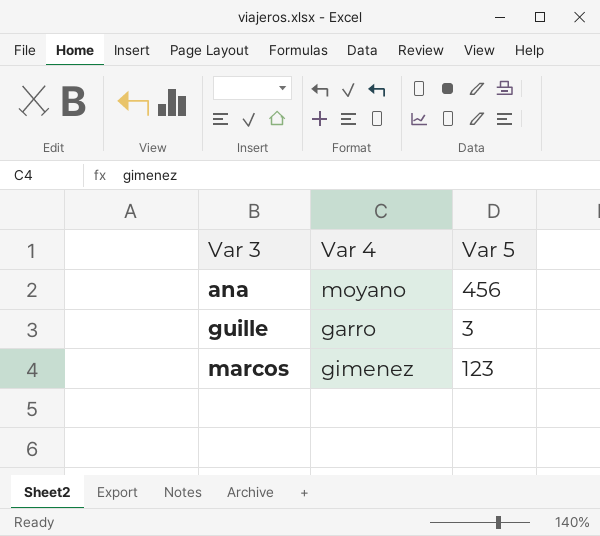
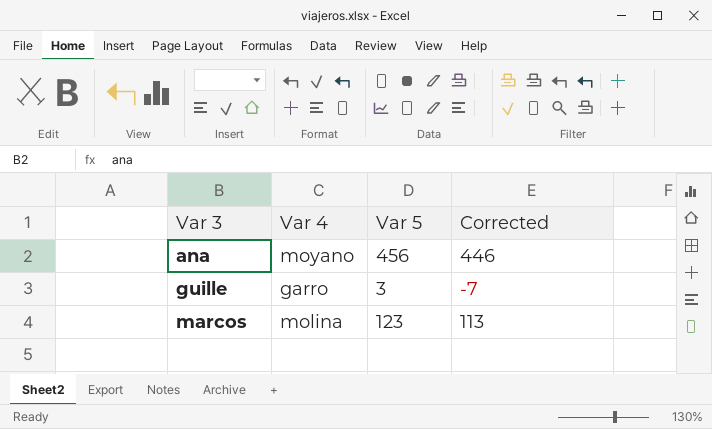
column Corrected | formula: none -> [Var 5] - 10
marcos | Var 4: gimenez -> molina

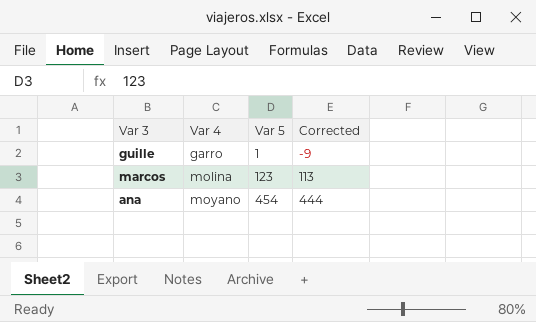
row order: Var 3 ascending -> Var 4 ascending
guille | Var 5: 3 -> 1
guille | Corrected: -7 -> -9
ana | Var 5: 456 -> 454
ana | Corrected: 446 -> 444

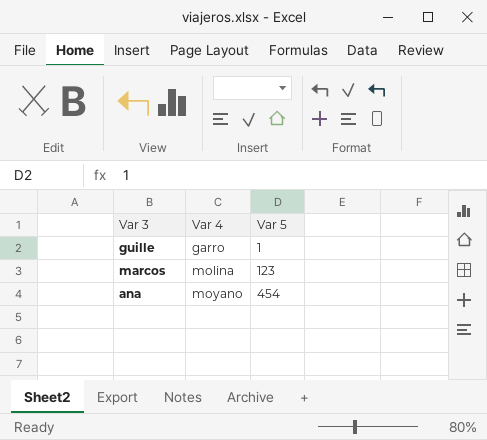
column Corrected | formula: [Var 5] - 10 -> none

